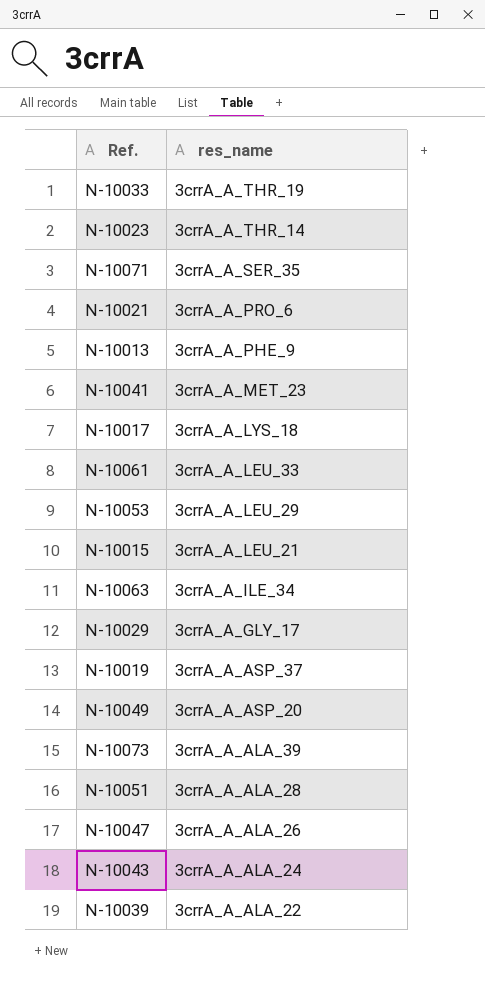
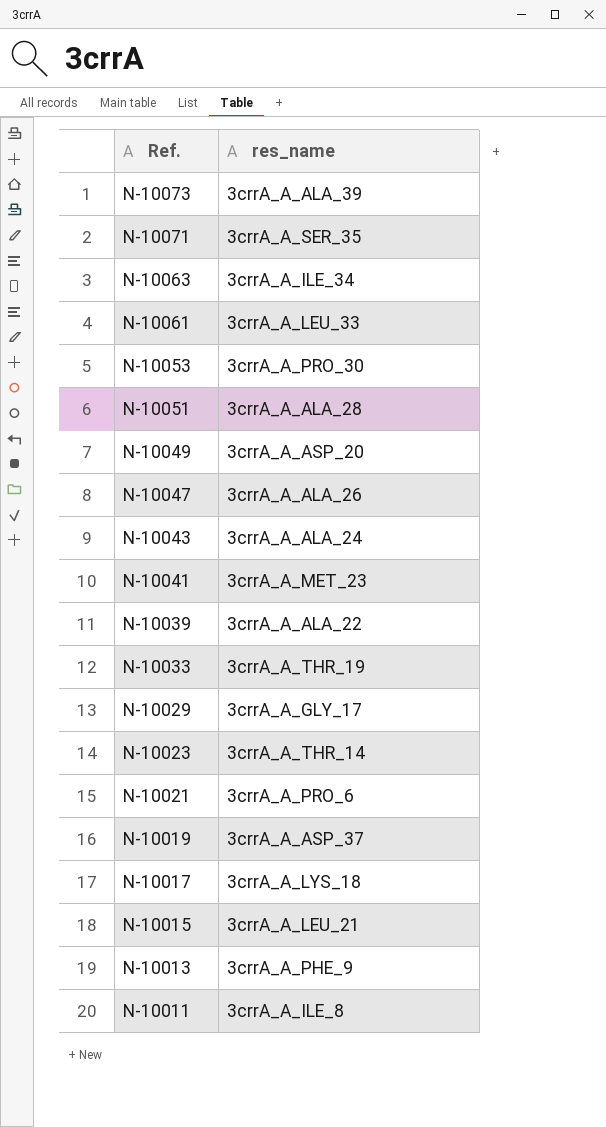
row order: res_name descending -> Ref. descending
N-10053 | res_name: 3crrA_A_LEU_29 -> 3crrA_A_PRO_30
row N-10011: none -> 3crrA_A_ILE_8

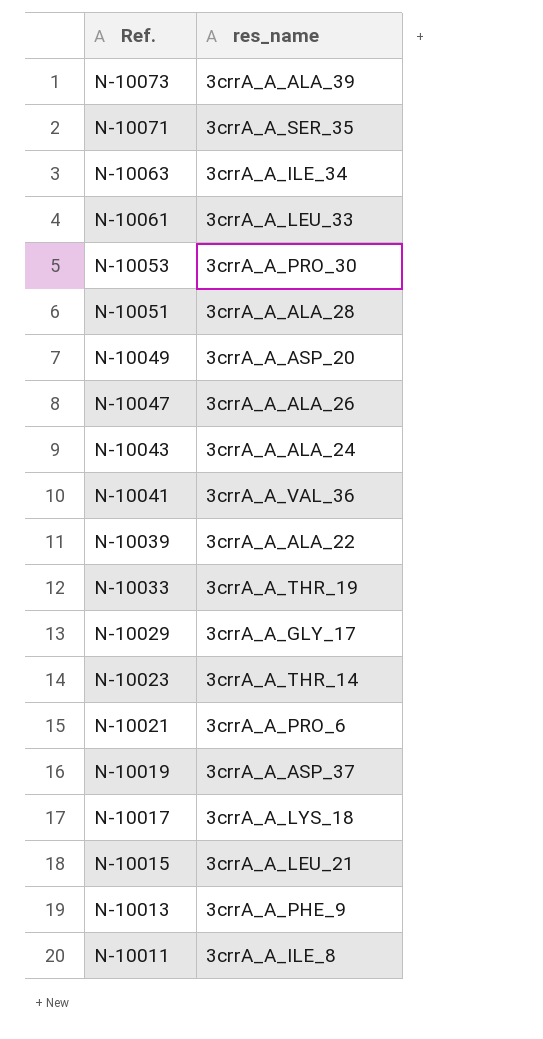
N-10041 | res_name: 3crrA_A_MET_23 -> 3crrA_A_VAL_36

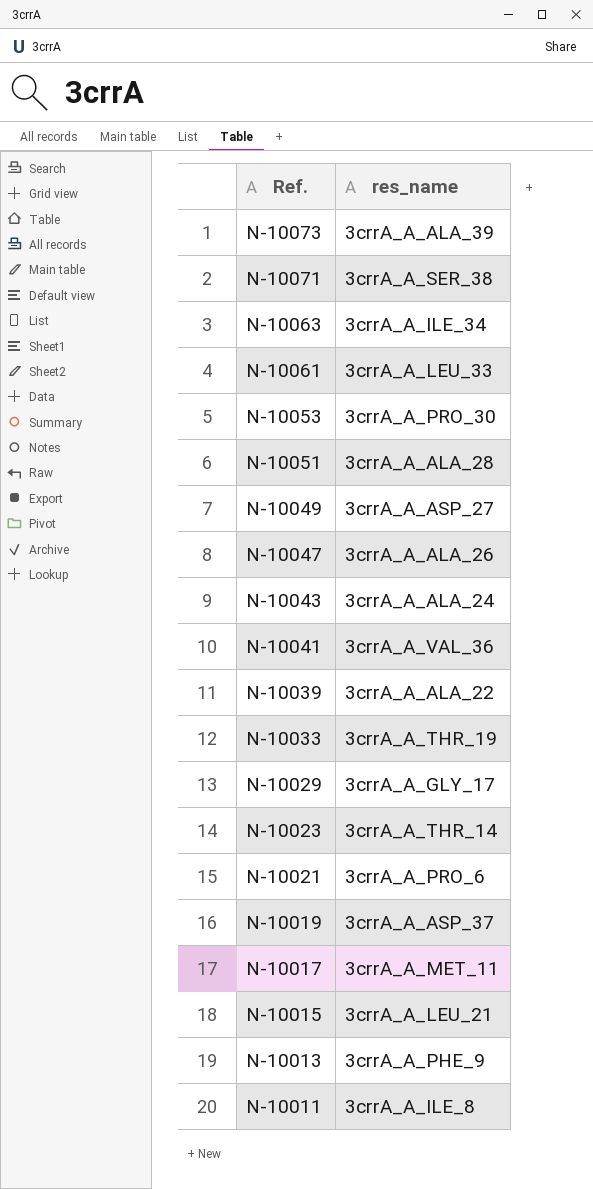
N-10071 | res_name: 3crrA_A_SER_35 -> 3crrA_A_SER_38
N-10049 | res_name: 3crrA_A_ASP_20 -> 3crrA_A_ASP_27
N-10017 | res_name: 3crrA_A_LYS_18 -> 3crrA_A_MET_11

